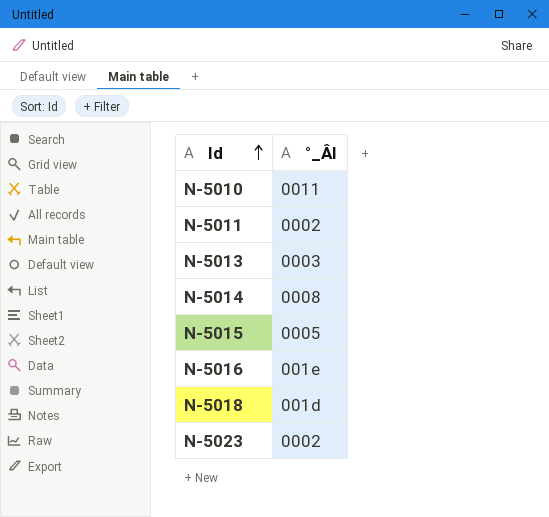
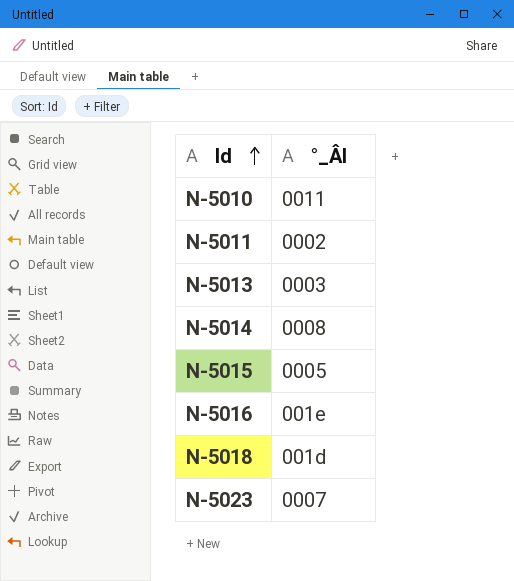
N-5023 | °_ÂI: 0002 -> 0007

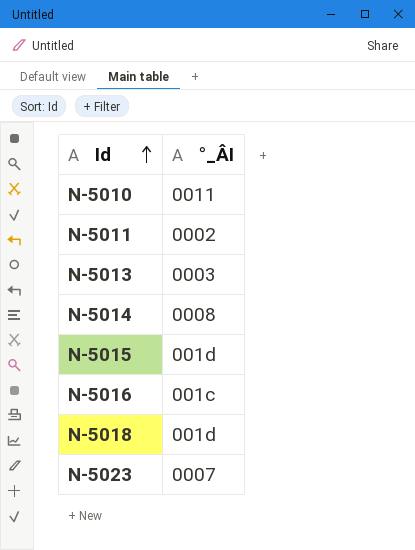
N-5015 | °_ÂI: 0005 -> 001d
N-5016 | °_ÂI: 001e -> 001c

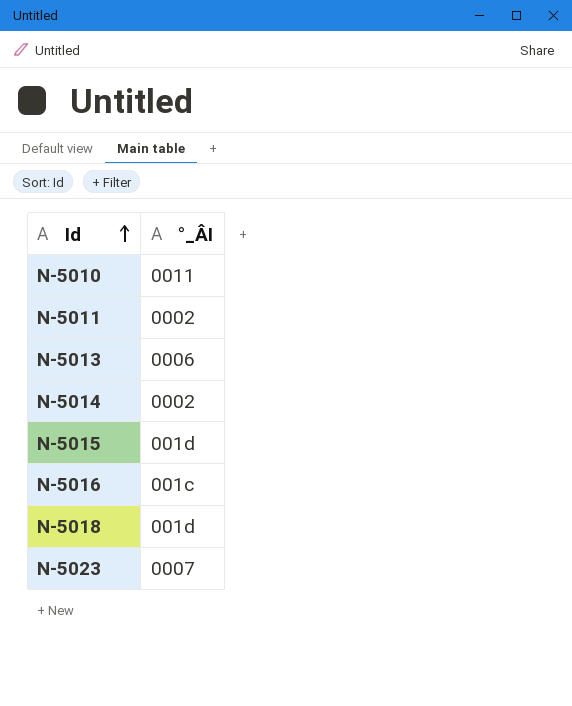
N-5013 | °_ÂI: 0003 -> 0006
N-5014 | °_ÂI: 0008 -> 0002

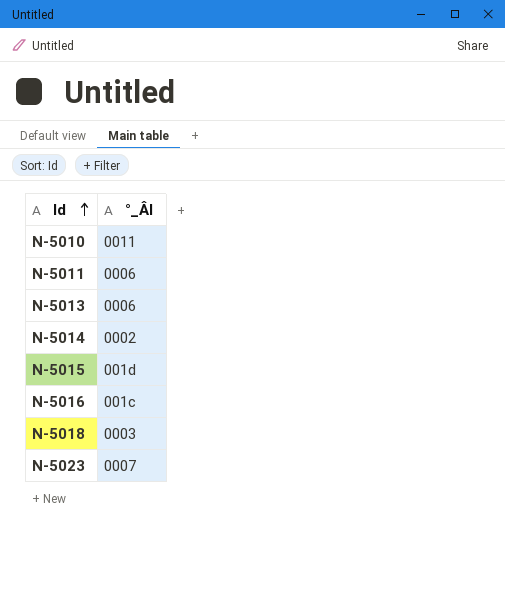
N-5011 | °_ÂI: 0002 -> 0006
N-5018 | °_ÂI: 001d -> 0003

